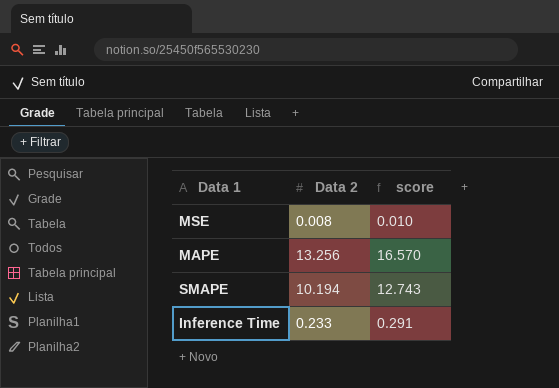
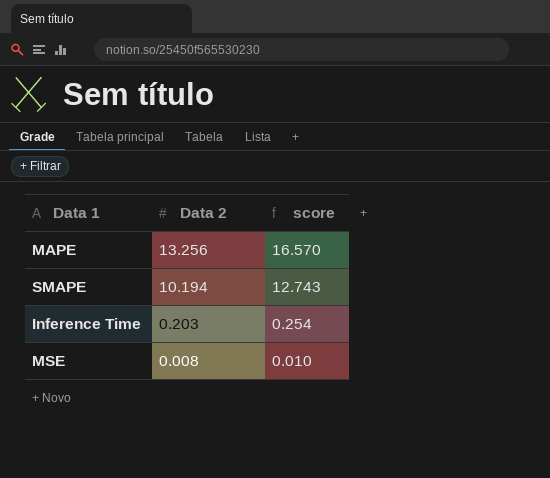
row order: none -> Data 2 descending
Inference Time | Data 2: 0.233 -> 0.203
Inference Time | score: 0.291 -> 0.254

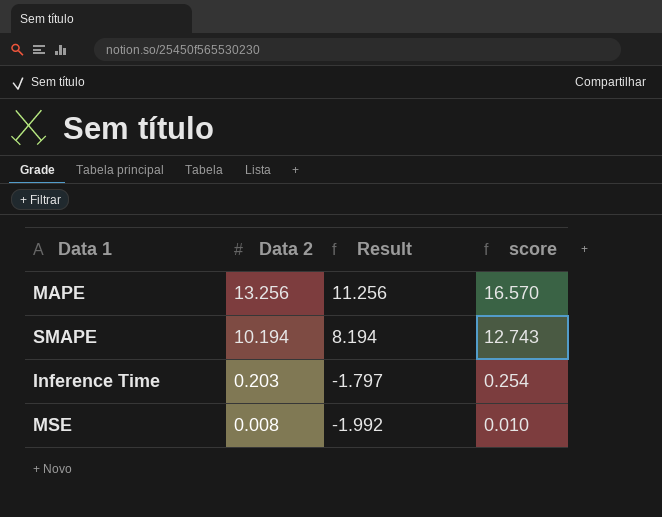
column Result | formula: none -> [Data 2] - 2

